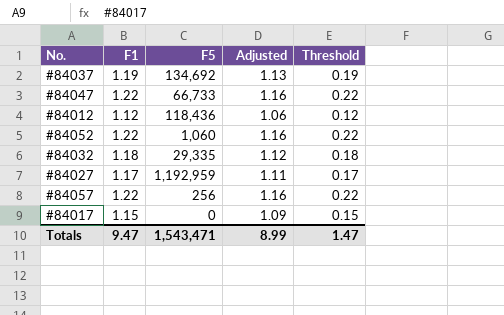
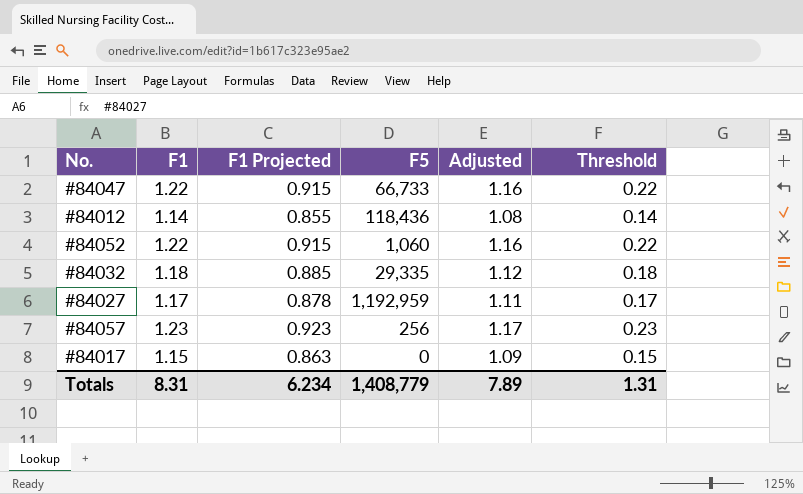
column F1 Projected | formula: none -> [F1] * 0.75
row #84037: 1.19 | 134,692 | 1.13 | 0.19 -> none
#84012 | F1: 1.12 -> 1.14
#84012 | Adjusted: 1.06 -> 1.08
#84012 | Threshold: 0.12 -> 0.14
#84057 | F1: 1.22 -> 1.23
#84057 | Adjusted: 1.16 -> 1.17
#84057 | Threshold: 0.22 -> 0.23
Totals | F1: 9.47 -> 8.31
Totals | F5: 1,543,471 -> 1,408,779
Totals | Adjusted: 8.99 -> 7.89
Totals | Threshold: 1.47 -> 1.31

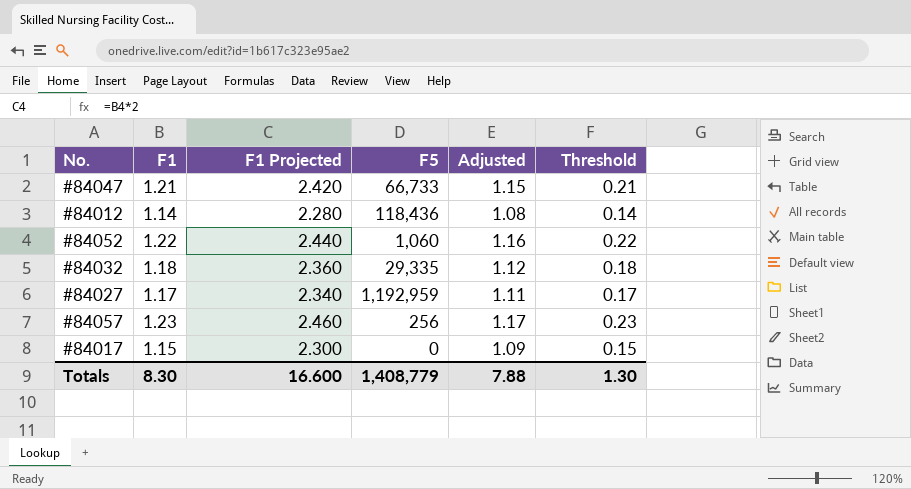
column F1 Projected | formula: [F1] * 0.75 -> [F1] * 2
#84047 | F1: 1.22 -> 1.21
#84047 | Adjusted: 1.16 -> 1.15
#84047 | Threshold: 0.22 -> 0.21
Totals | F1: 8.31 -> 8.30
Totals | F1 Projected: 6.234 -> 16.600
Totals | Adjusted: 7.89 -> 7.88
Totals | Threshold: 1.31 -> 1.30

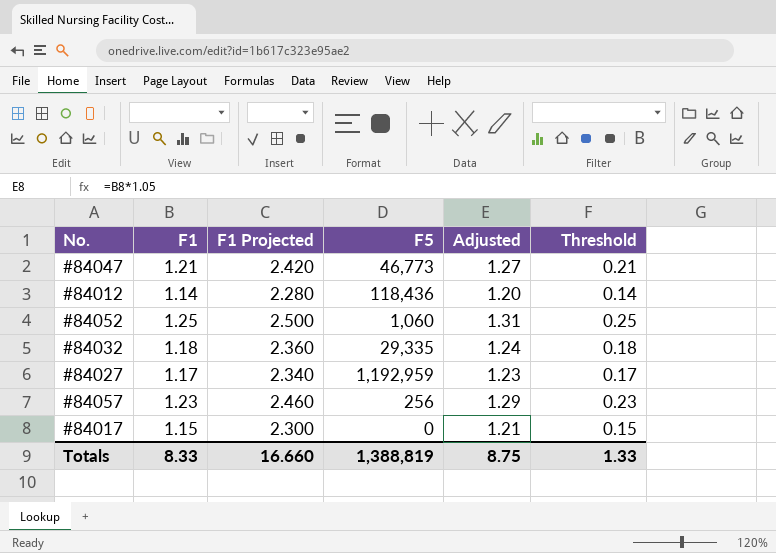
column Adjusted | formula: [F1] * 0.95 -> [F1] * 1.05
#84047 | F5: 66,733 -> 46,773
#84052 | F1: 1.22 -> 1.25
#84052 | F1 Projected: 2.440 -> 2.500
#84052 | Threshold: 0.22 -> 0.25
Totals | F1: 8.30 -> 8.33
Totals | F1 Projected: 16.600 -> 16.660
Totals | F5: 1,408,779 -> 1,388,819
Totals | Adjusted: 7.88 -> 8.75
Totals | Threshold: 1.30 -> 1.33

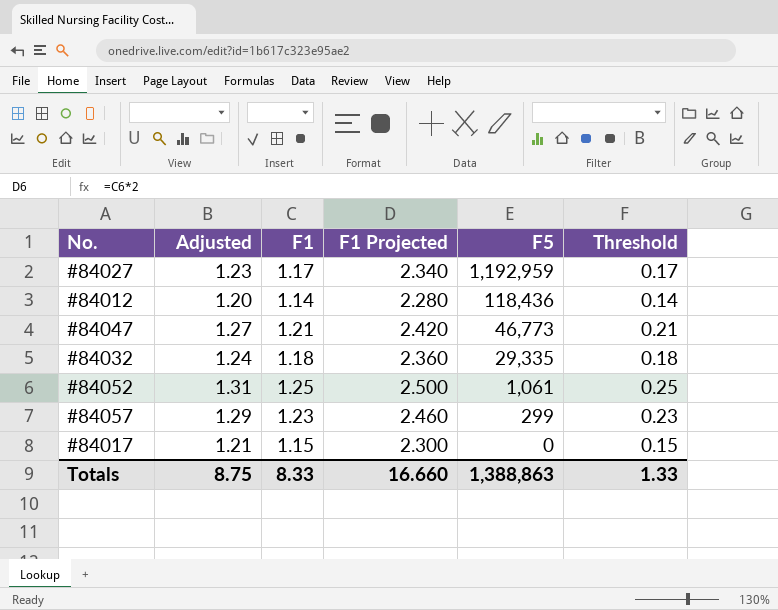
row order: none -> F5 descending
column Adjusted | position: 5 -> 2
#84052 | F5: 1,060 -> 1,061
#84057 | F5: 256 -> 299
Totals | F5: 1,388,819 -> 1,388,863

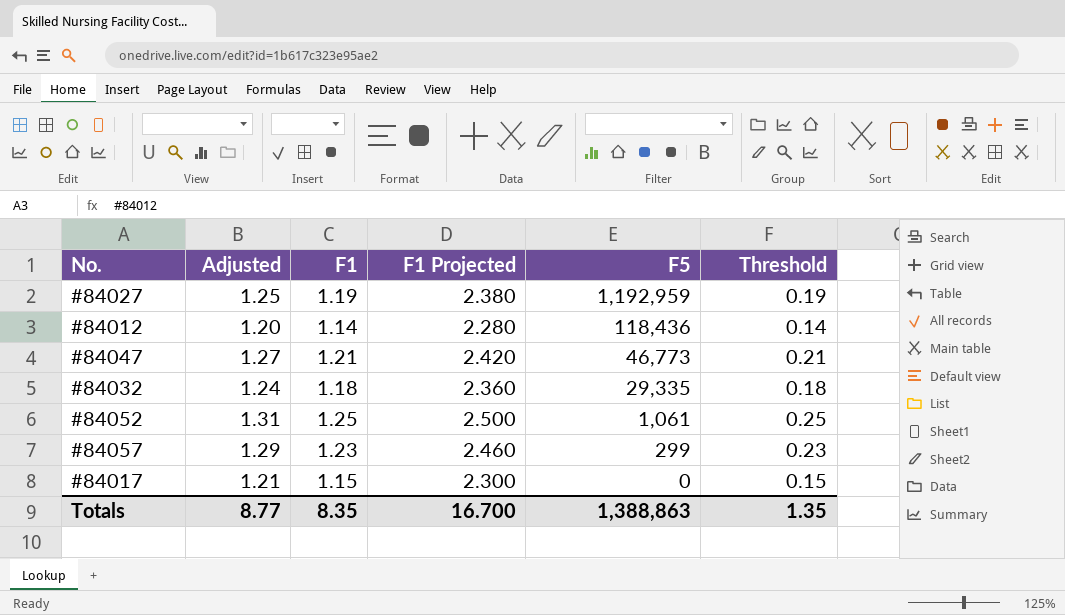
#84027 | Adjusted: 1.23 -> 1.25
#84027 | F1: 1.17 -> 1.19
#84027 | F1 Projected: 2.340 -> 2.380
#84027 | Threshold: 0.17 -> 0.19
Totals | Adjusted: 8.75 -> 8.77
Totals | F1: 8.33 -> 8.35
Totals | F1 Projected: 16.660 -> 16.700
Totals | Threshold: 1.33 -> 1.35

